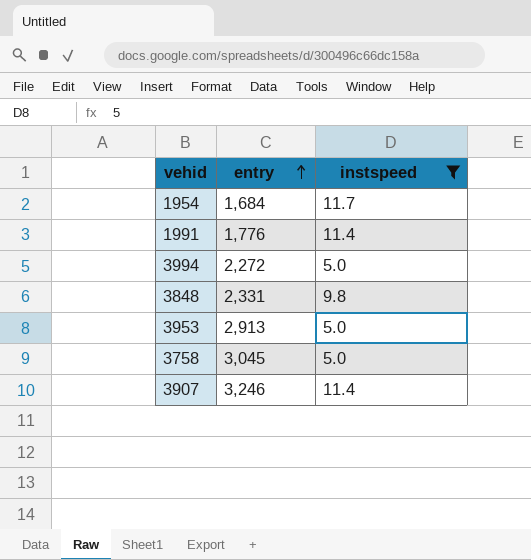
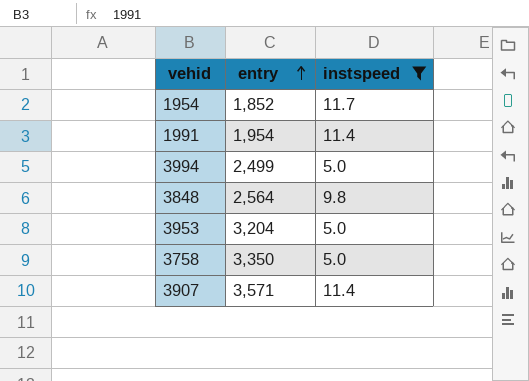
1954 | entry: 1,684 -> 1,852
1991 | entry: 1,776 -> 1,954
3994 | entry: 2,272 -> 2,499
3848 | entry: 2,331 -> 2,564
3953 | entry: 2,913 -> 3,204
3758 | entry: 3,045 -> 3,350
3907 | entry: 3,246 -> 3,571

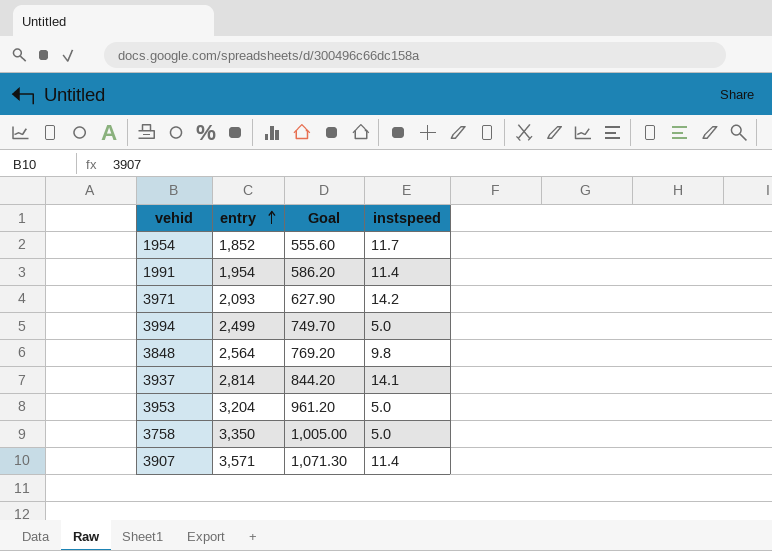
filter: instspeed <= 11.7 -> none
column Goal | formula: none -> [entry] * 0.3

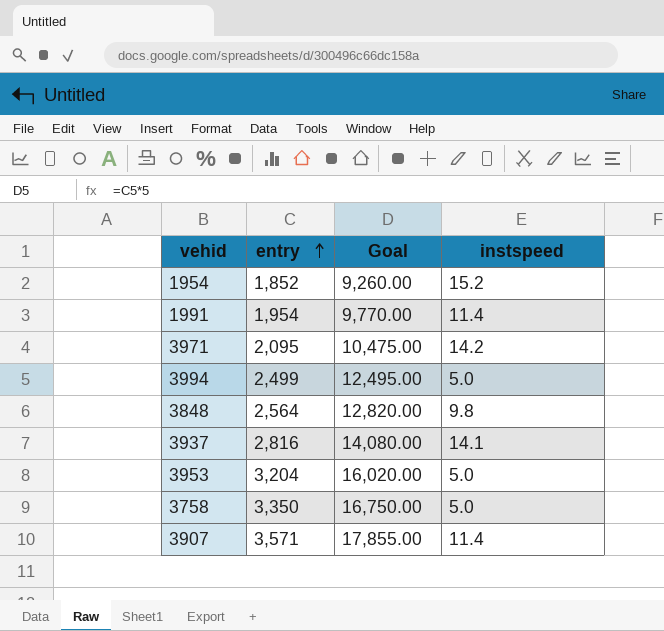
column Goal | formula: [entry] * 0.3 -> [entry] * 5
1954 | instspeed: 11.7 -> 15.2
3971 | entry: 2,093 -> 2,095
3937 | entry: 2,814 -> 2,816

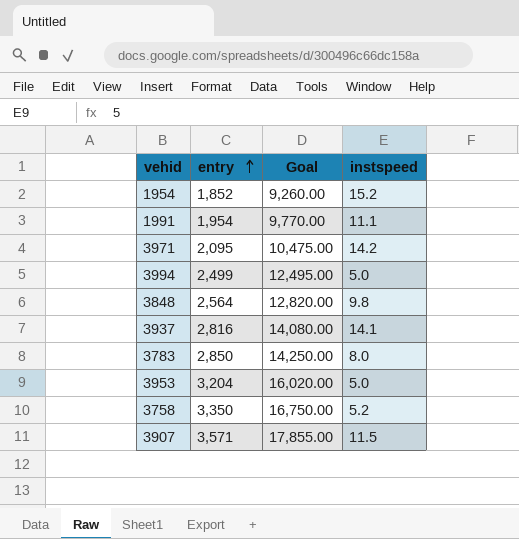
1991 | instspeed: 11.4 -> 11.1
row 3783: none -> 2,850 | 14,250.00 | 8.0
3758 | instspeed: 5.0 -> 5.2
3907 | instspeed: 11.4 -> 11.5

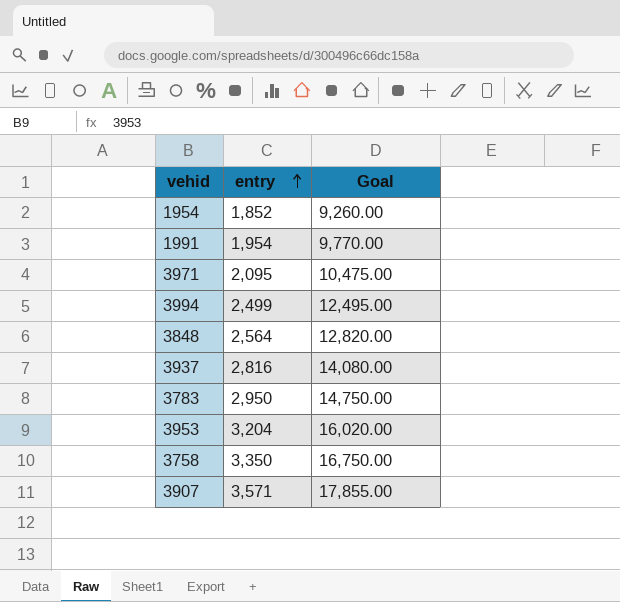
column instspeed | position: 4 -> none
3783 | entry: 2,850 -> 2,950
3783 | Goal: 14,250.00 -> 14,750.00

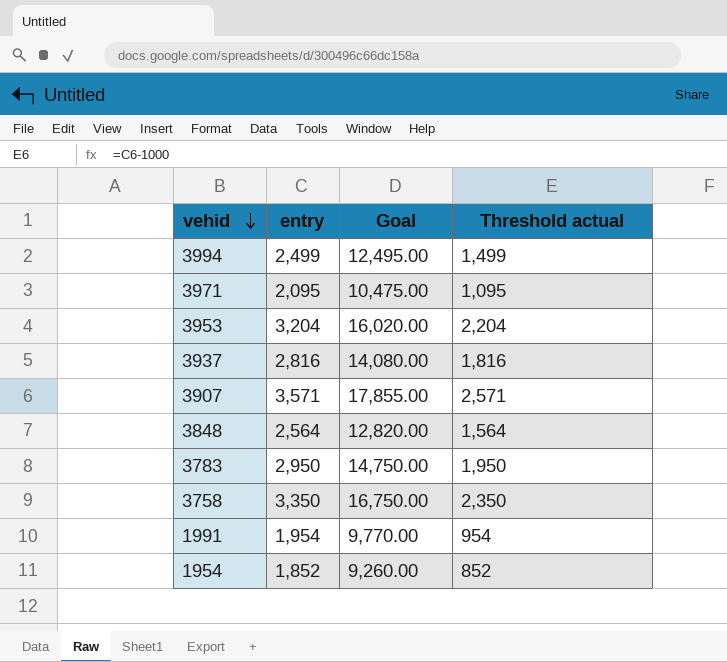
row order: entry ascending -> vehid descending
column Threshold actual | formula: none -> [entry] - 1000

